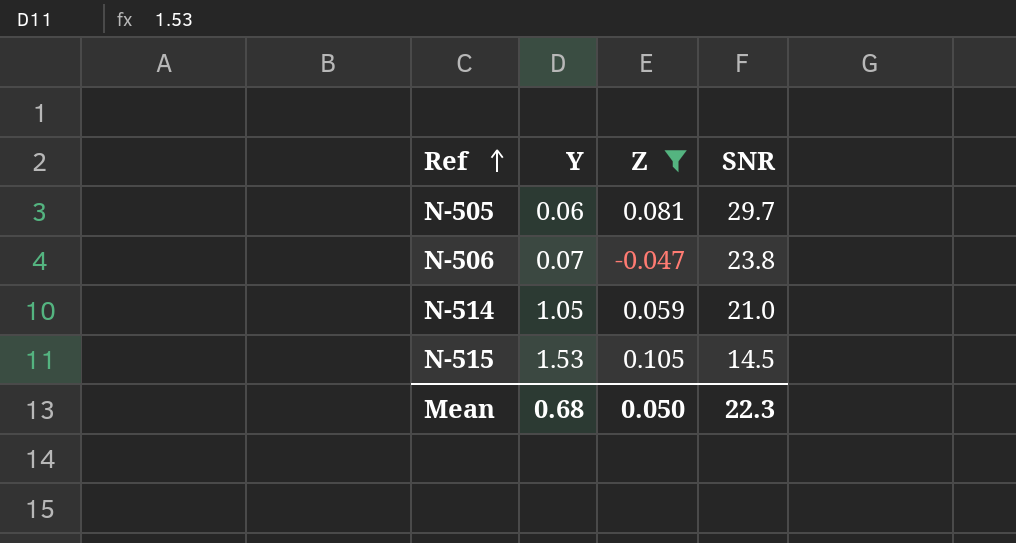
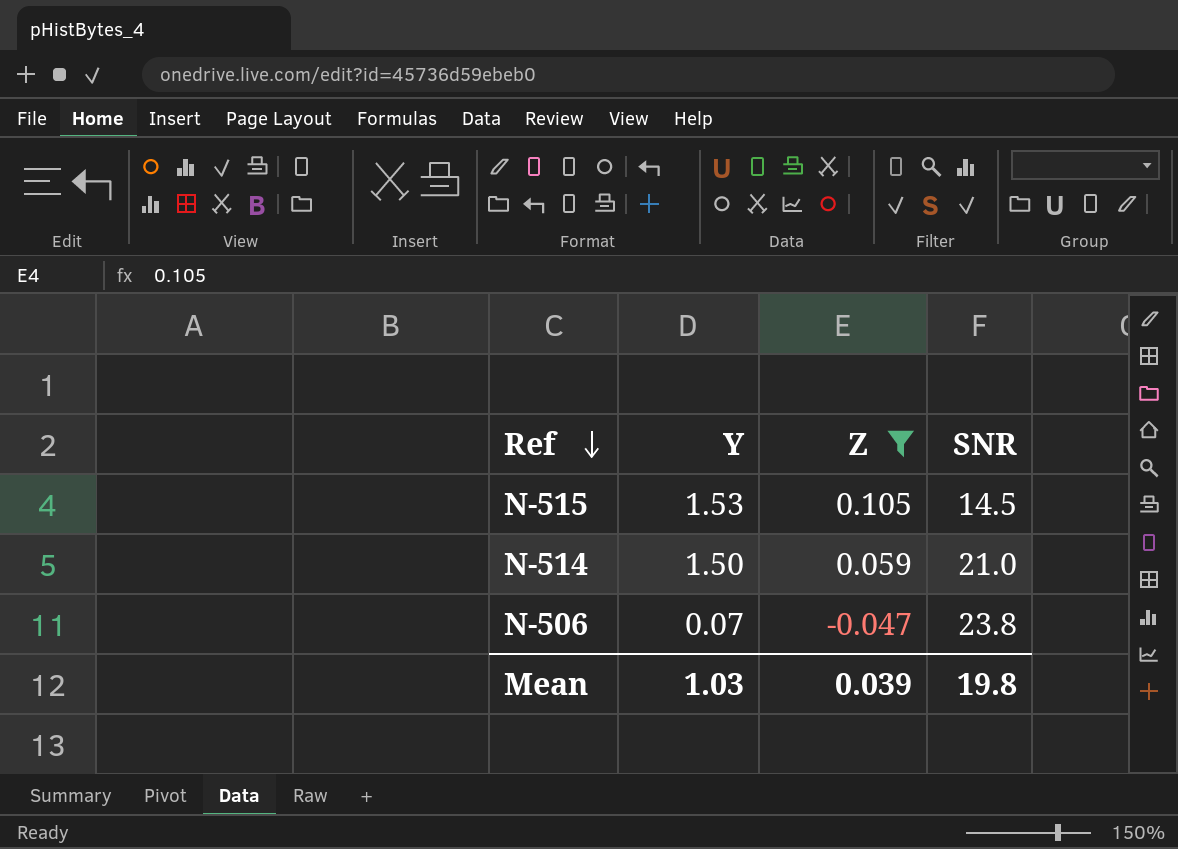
row order: Ref ascending -> Ref descending
row N-505: 0.06 | 0.081 | 29.7 -> none
N-514 | Y: 1.05 -> 1.50
Mean | Y: 0.68 -> 1.03
Mean | Z: 0.050 -> 0.039
Mean | SNR: 22.3 -> 19.8

